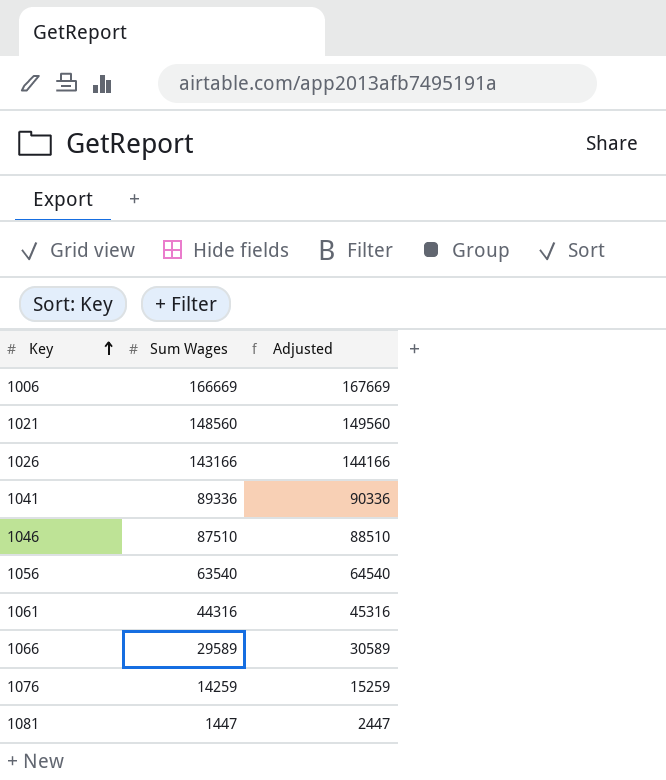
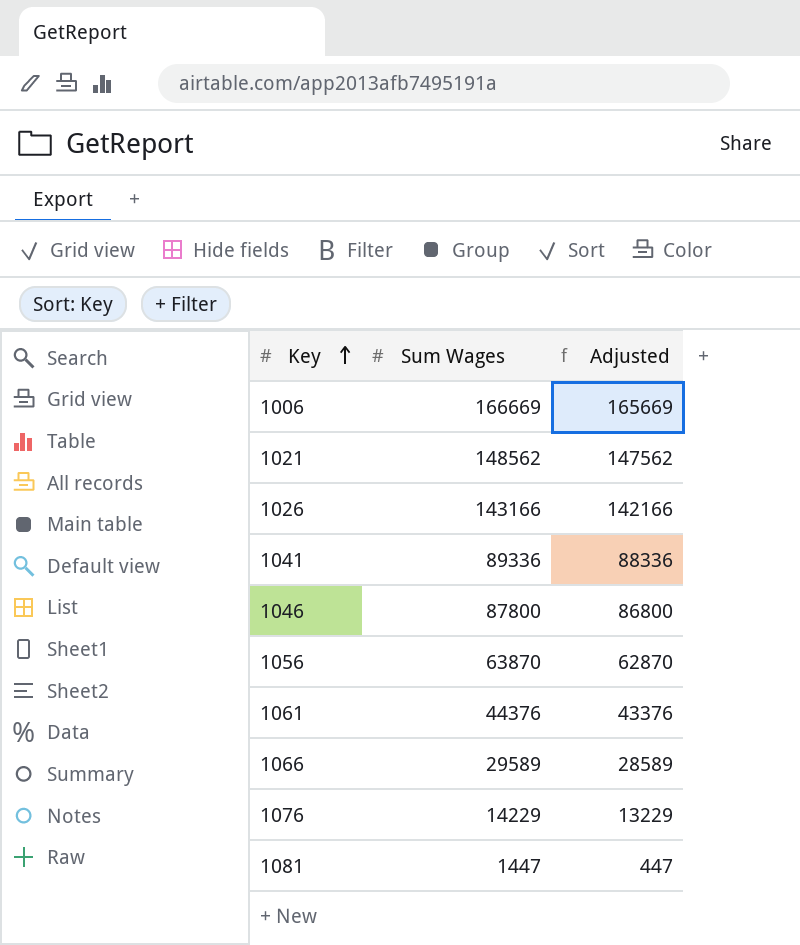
column Adjusted | formula: [Sum Wages] + 1000 -> [Sum Wages] - 1000
1021 | Sum Wages: 148560 -> 148562
1046 | Sum Wages: 87510 -> 87800
1056 | Sum Wages: 63540 -> 63870
1061 | Sum Wages: 44316 -> 44376
1076 | Sum Wages: 14259 -> 14229

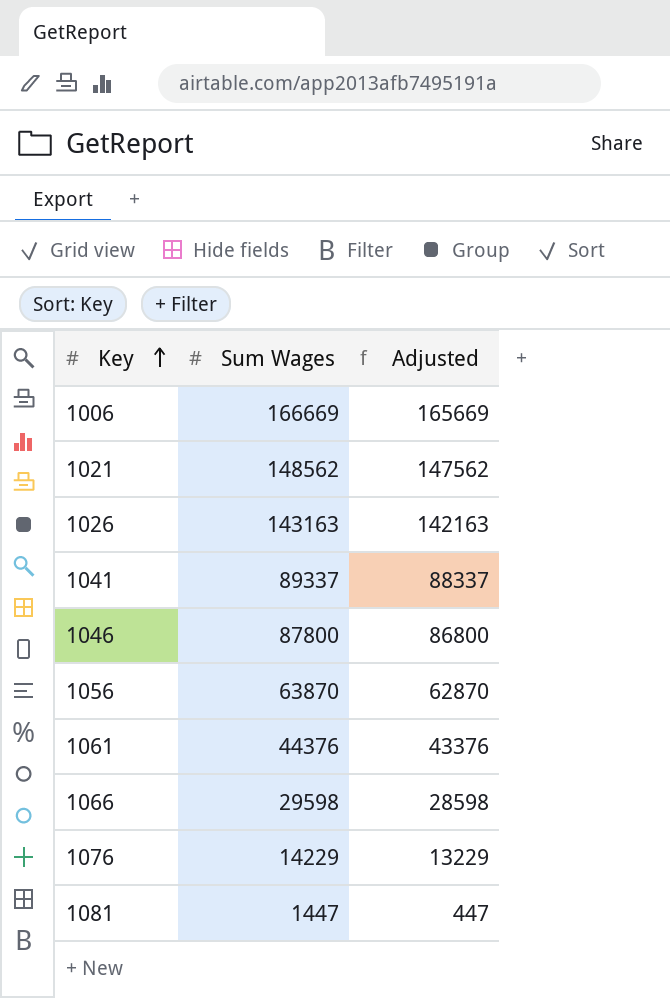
1026 | Sum Wages: 143166 -> 143163
1026 | Adjusted: 142166 -> 142163
1041 | Sum Wages: 89336 -> 89337
1041 | Adjusted: 88336 -> 88337
1066 | Sum Wages: 29589 -> 29598
1066 | Adjusted: 28589 -> 28598

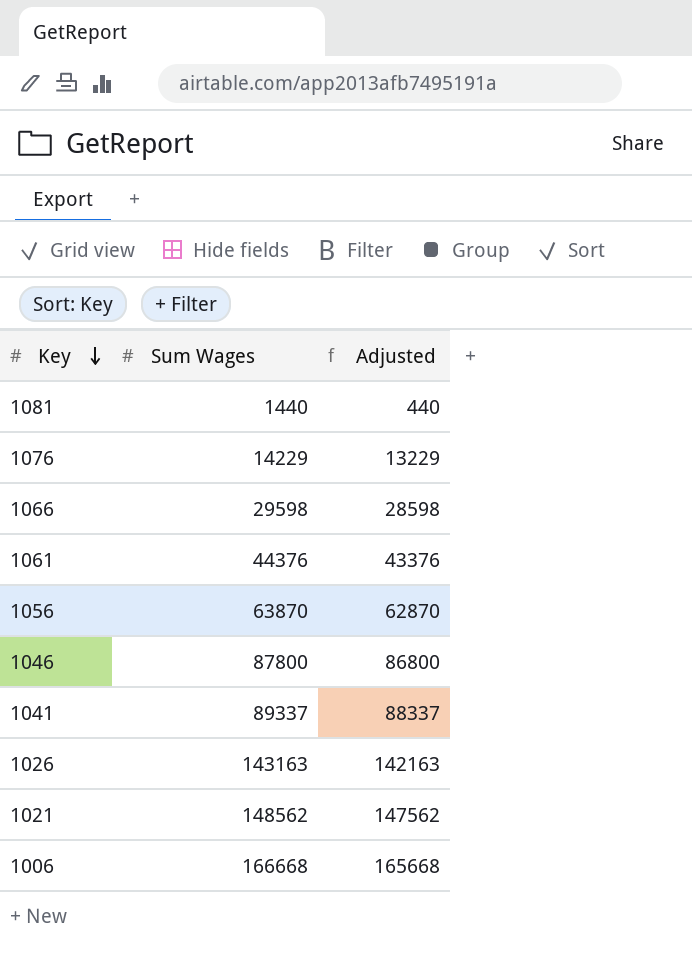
row order: Key ascending -> Key descending
1081 | Sum Wages: 1447 -> 1440
1081 | Adjusted: 447 -> 440
1006 | Sum Wages: 166669 -> 166668
1006 | Adjusted: 165669 -> 165668

